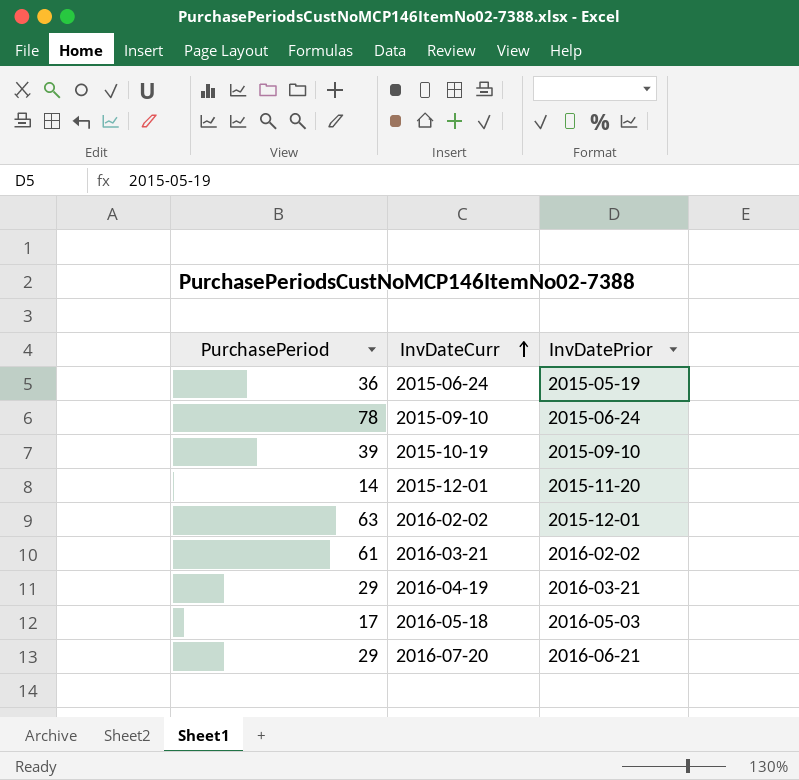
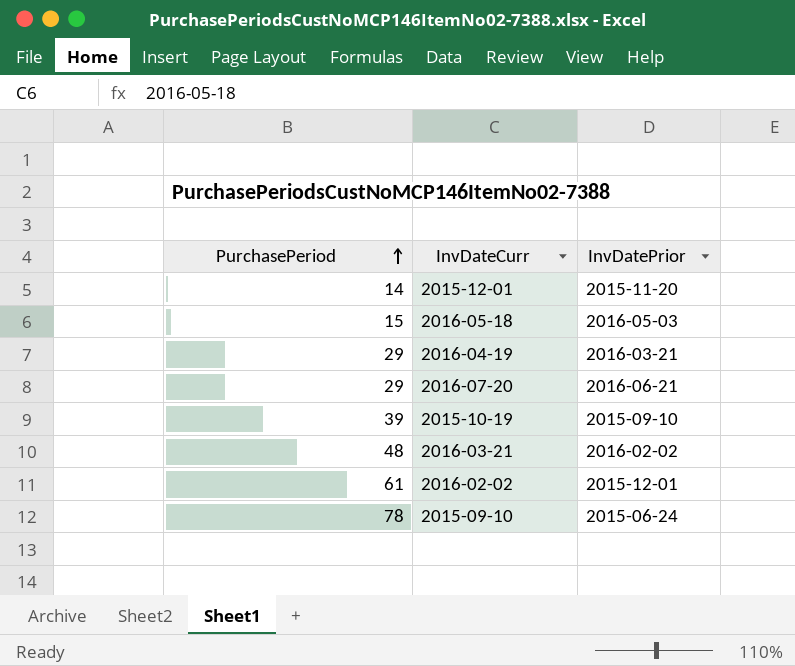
row order: InvDateCurr ascending -> PurchasePeriod ascending
row 2015-06-24: 36 | 2015-05-19 -> none
2016-05-18 | PurchasePeriod: 17 -> 15
2016-03-21 | PurchasePeriod: 61 -> 48
2016-02-02 | PurchasePeriod: 63 -> 61

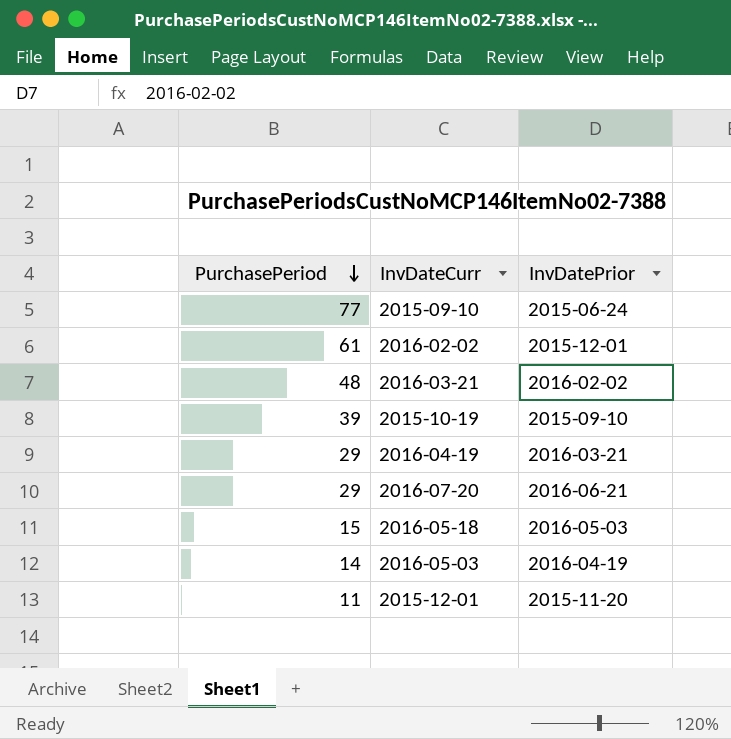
row order: PurchasePeriod ascending -> PurchasePeriod descending
2015-09-10 | PurchasePeriod: 78 -> 77
row 2016-05-03: none -> 14 | 2016-04-19
2015-12-01 | PurchasePeriod: 14 -> 11

